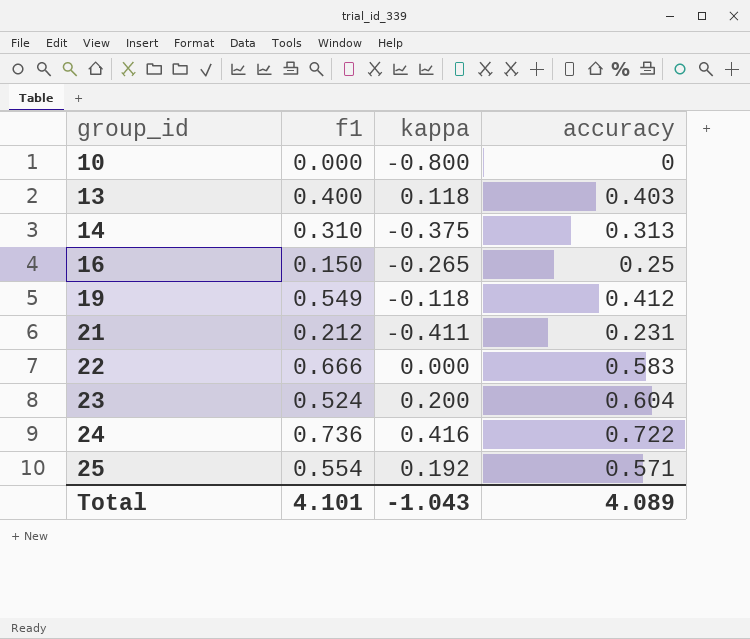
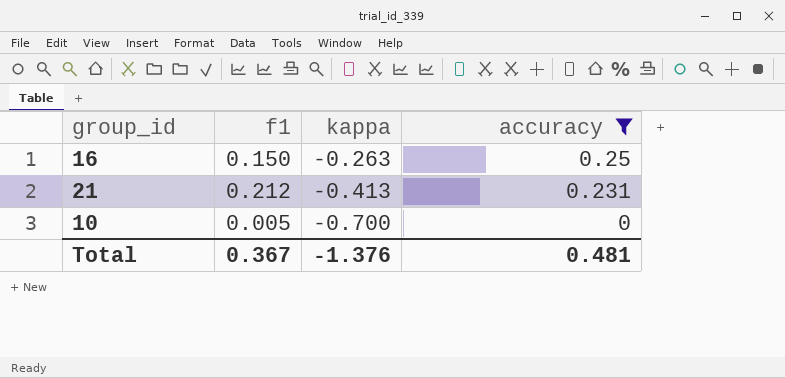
filter: none -> accuracy <= 0.25
row order: group_id ascending -> kappa descending
16 | kappa: -0.265 -> -0.263
21 | kappa: -0.411 -> -0.413
10 | f1: 0.000 -> 0.005
10 | kappa: -0.800 -> -0.700
Total | f1: 4.101 -> 0.367
Total | kappa: -1.043 -> -1.376
Total | accuracy: 4.089 -> 0.481

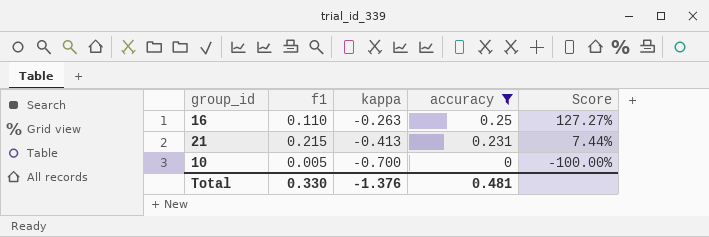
column Score | formula: none -> ([accuracy] - [f1]) / [f1]
16 | f1: 0.150 -> 0.110
21 | f1: 0.212 -> 0.215
Total | f1: 0.367 -> 0.330

